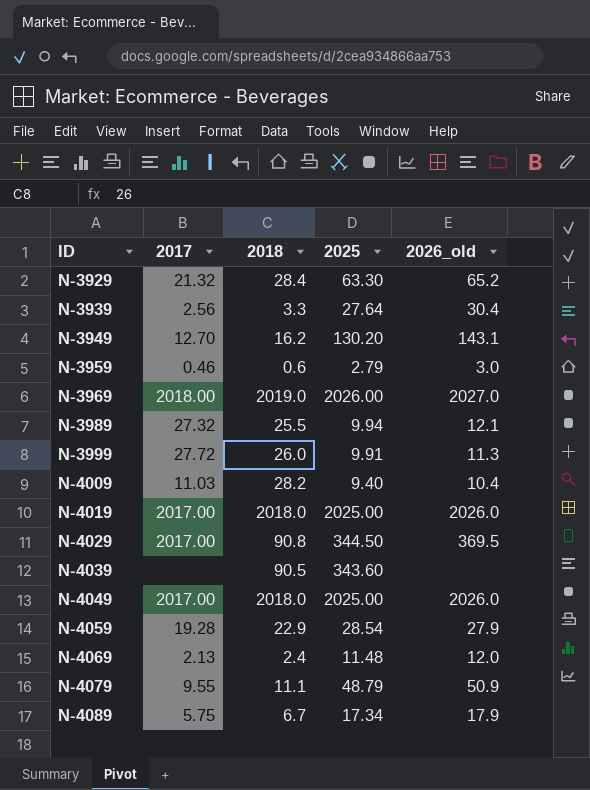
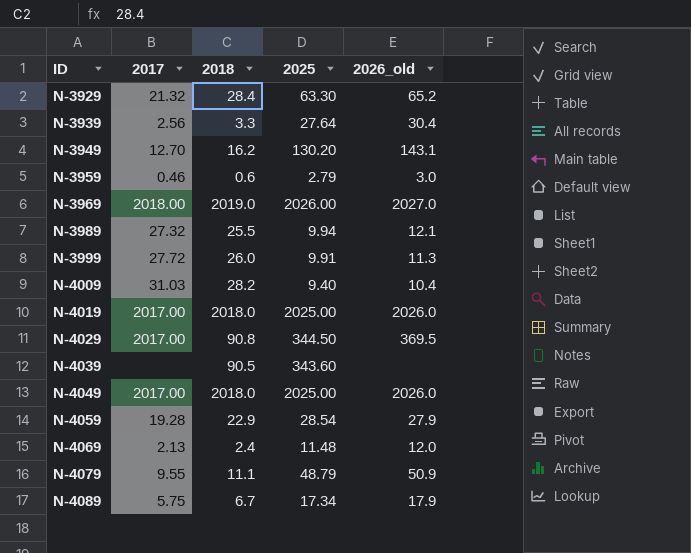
N-4009 | 2017: 11.03 -> 31.03

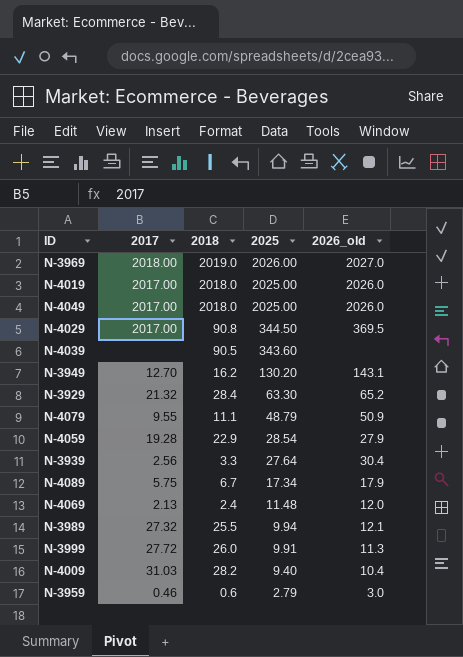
row order: ID ascending -> 2025 descending

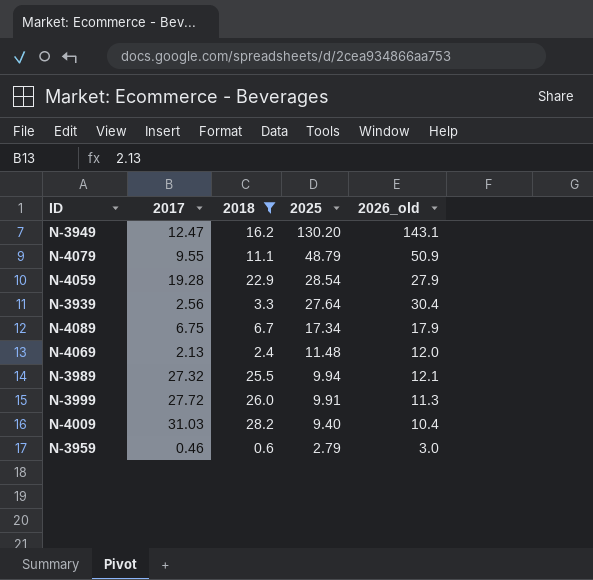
filter: none -> 2018 <= 28.2
N-3949 | 2017: 12.70 -> 12.47
N-4089 | 2017: 5.75 -> 6.75

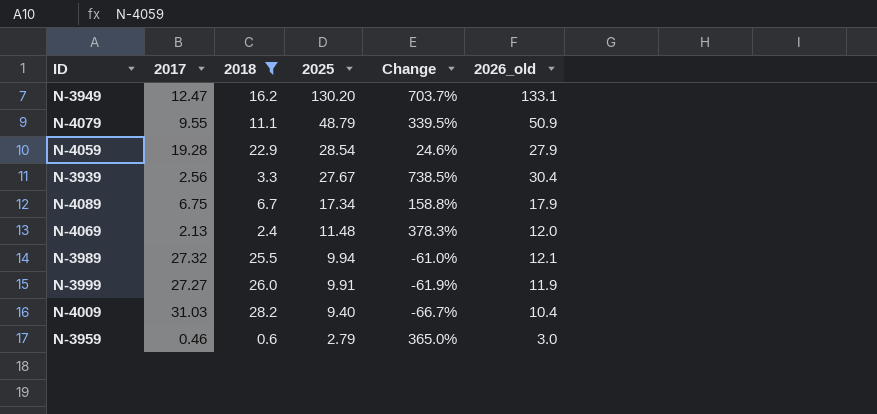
column Change | formula: none -> ([2025] - [2018]) / [2018]
N-3949 | 2026_old: 143.1 -> 133.1
N-3939 | 2025: 27.64 -> 27.67
N-3999 | 2017: 27.72 -> 27.27
N-3999 | 2026_old: 11.3 -> 11.9

